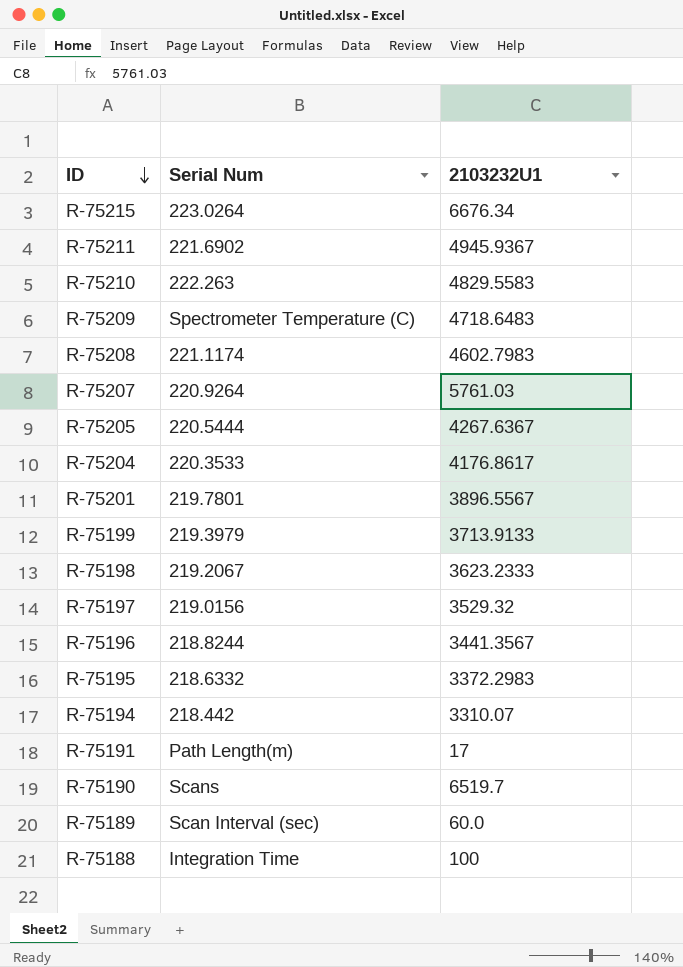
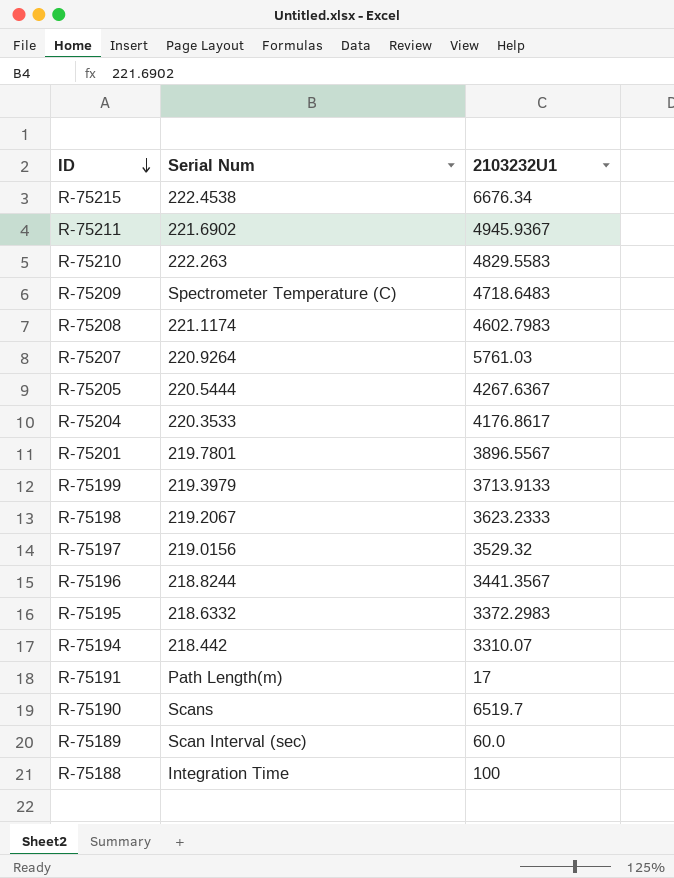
R-75215 | Serial Num: 223.0264 -> 222.4538

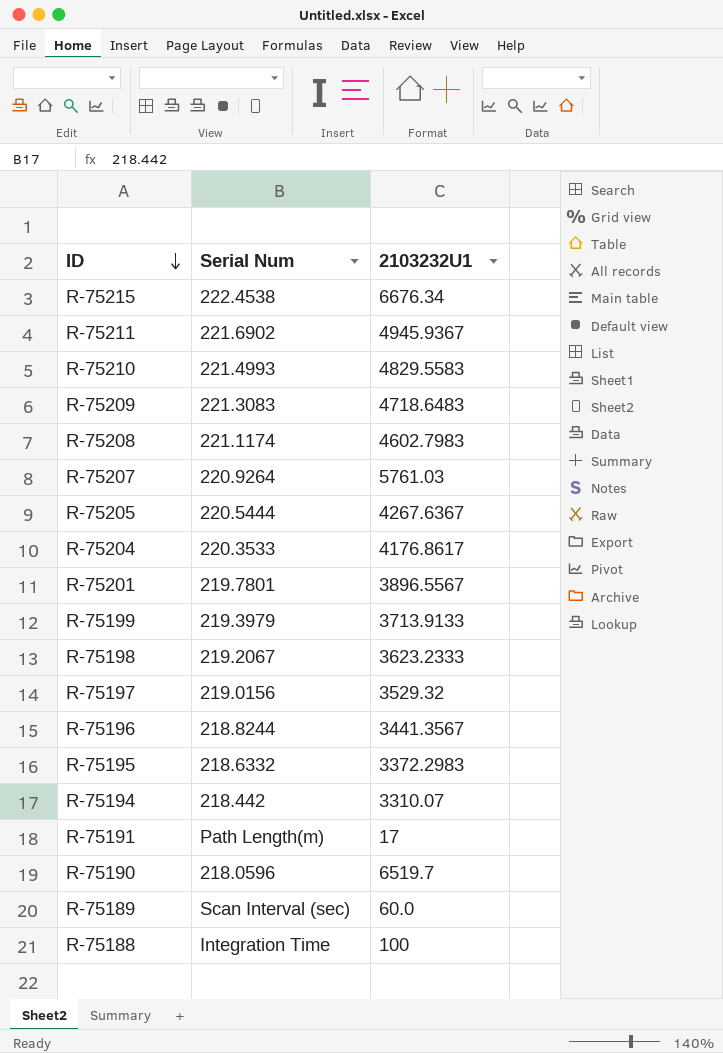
R-75210 | Serial Num: 222.263 -> 221.4993
R-75209 | Serial Num: Spectrometer Temperature (C) -> 221.3083
R-75190 | Serial Num: Scans -> 218.0596

